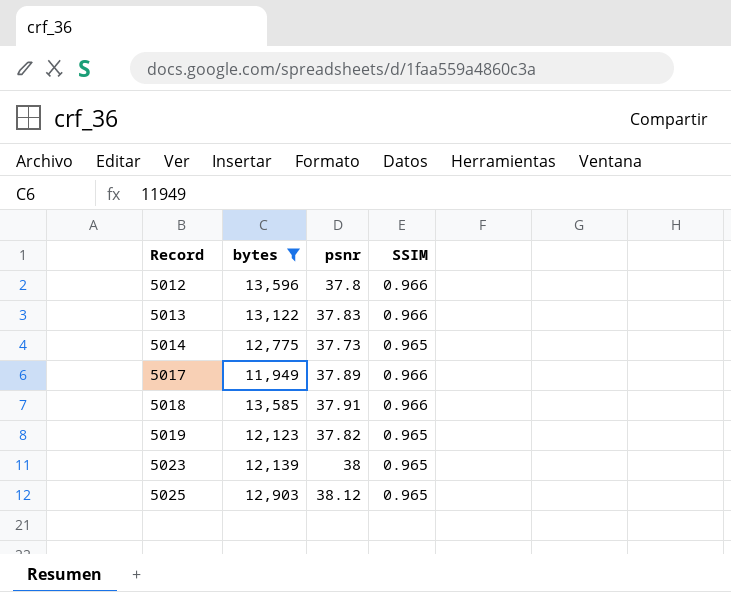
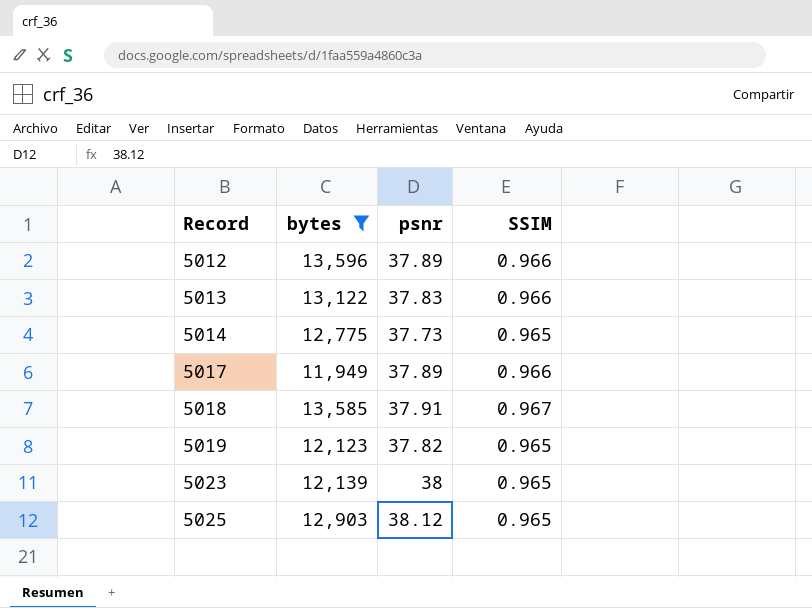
5012 | psnr: 37.8 -> 37.89
5018 | SSIM: 0.966 -> 0.967

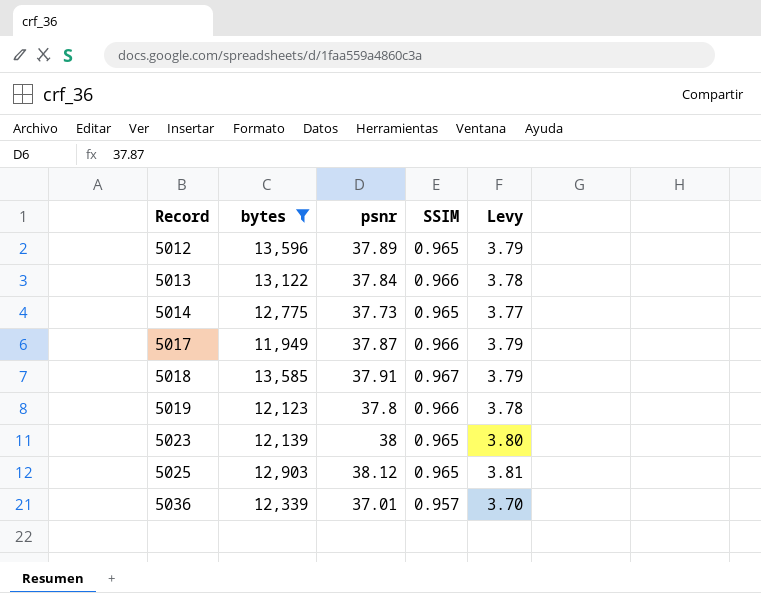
column Levy | formula: none -> [psnr] * 0.1
5012 | SSIM: 0.966 -> 0.965
5013 | psnr: 37.83 -> 37.84
5017 | psnr: 37.89 -> 37.87
5019 | psnr: 37.82 -> 37.8
5019 | SSIM: 0.965 -> 0.966
row 5036: none -> 12,339 | 37.01 | 0.957 | 3.70

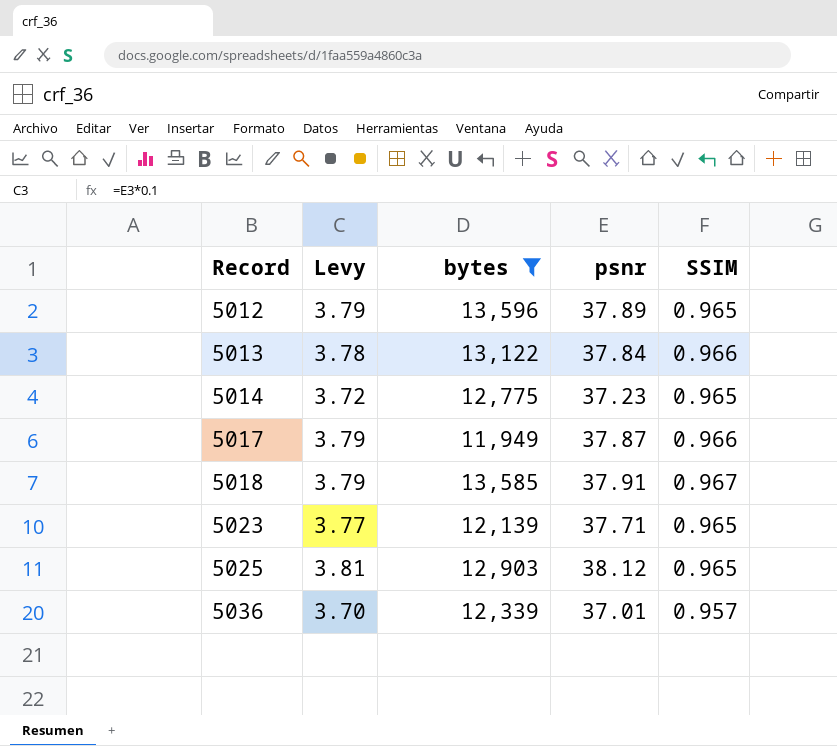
column Levy | position: 5 -> 2
row 5019: 12,123 | 37.8 | 0.966 | 3.78 -> none
5014 | Levy: 3.77 -> 3.72
5014 | psnr: 37.73 -> 37.23
5023 | Levy: 3.80 -> 3.77
5023 | psnr: 38 -> 37.71

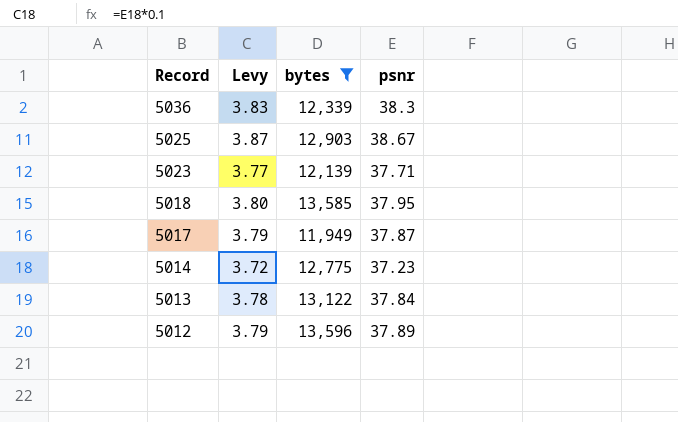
row order: Record ascending -> Record descending
column SSIM | position: 5 -> none
5036 | Levy: 3.70 -> 3.83
5036 | psnr: 37.01 -> 38.3
5025 | Levy: 3.81 -> 3.87
5025 | psnr: 38.12 -> 38.67
5018 | Levy: 3.79 -> 3.80
5018 | psnr: 37.91 -> 37.95

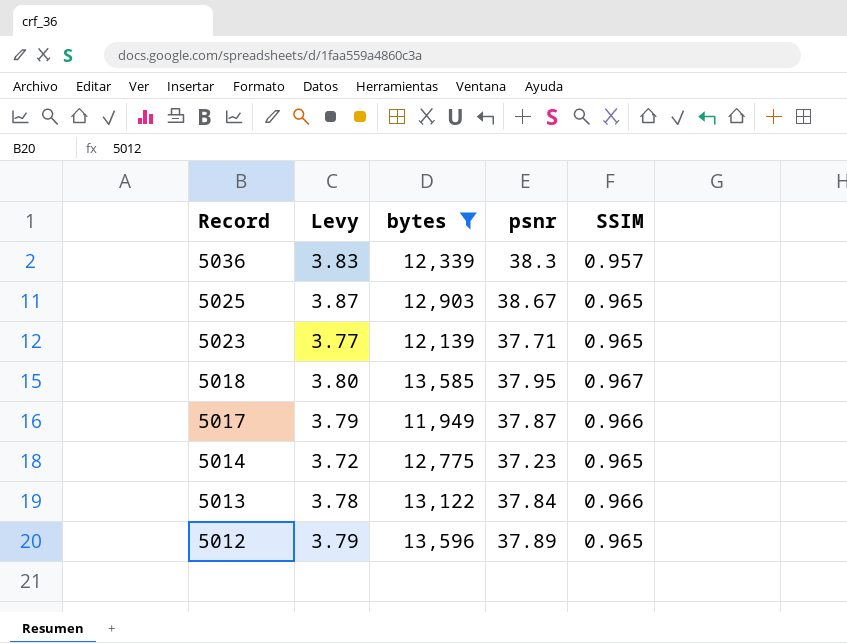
column SSIM | position: none -> 5

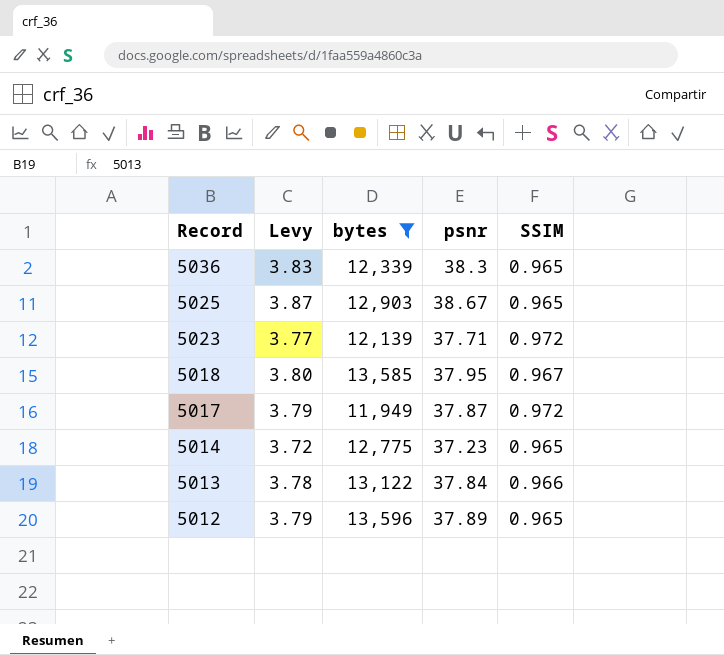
5036 | SSIM: 0.957 -> 0.965
5023 | SSIM: 0.965 -> 0.972
5017 | SSIM: 0.966 -> 0.972

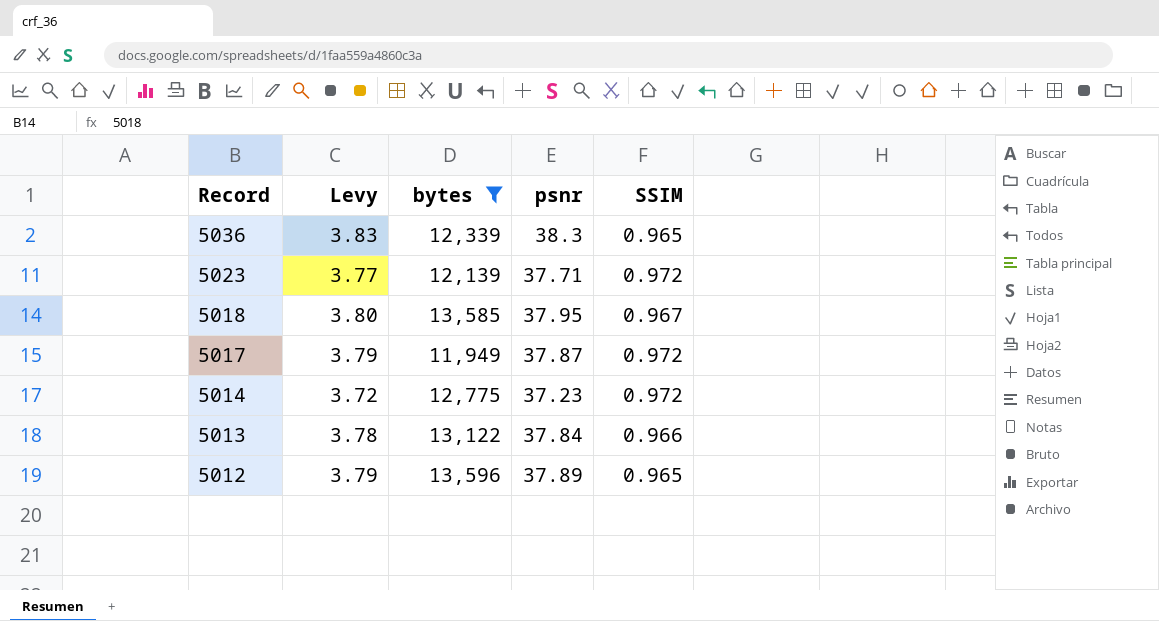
row 5025: 3.87 | 12,903 | 38.67 | 0.965 -> none
5014 | SSIM: 0.965 -> 0.972

